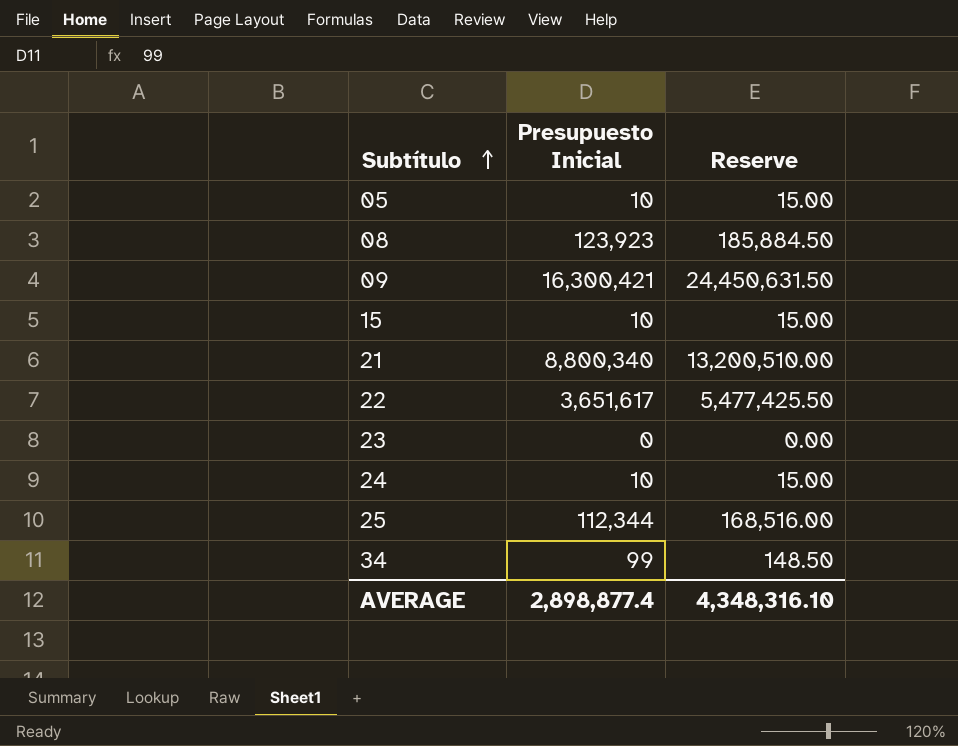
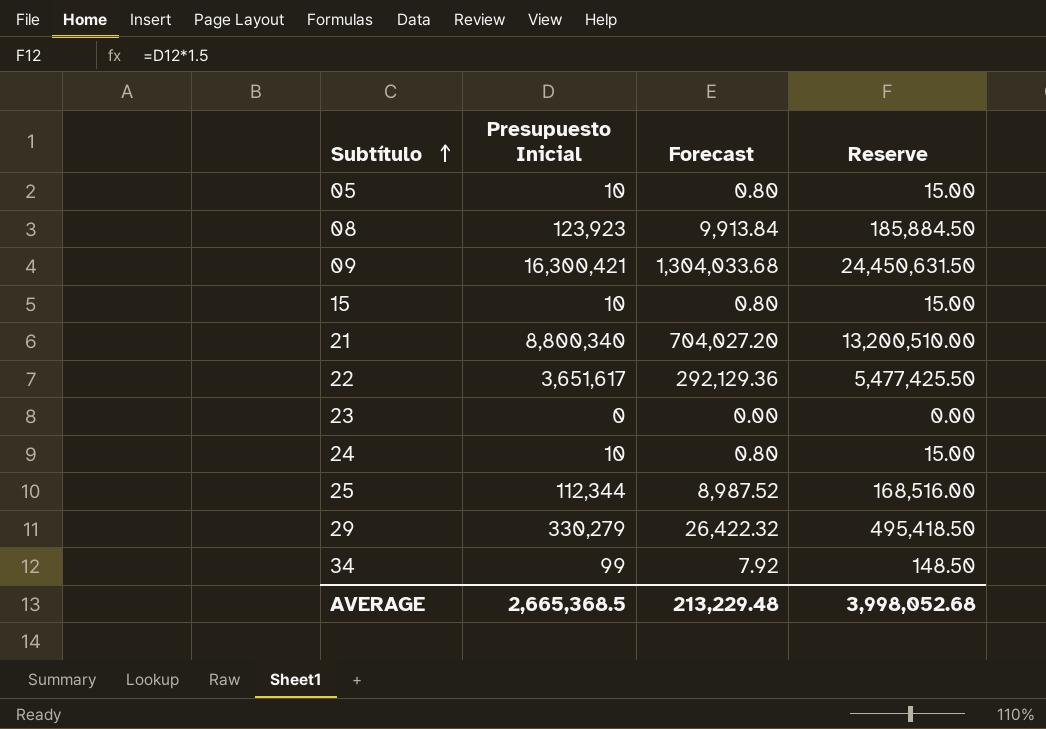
column Forecast | formula: none -> [Presupuesto Inicial] * 0.08
row 29: none -> 330,279 | 26,422.32 | 495,418.50
AVERAGE | Presupuesto Inicial: 2,898,877.4 -> 2,665,368.5
AVERAGE | Reserve: 4,348,316.10 -> 3,998,052.68

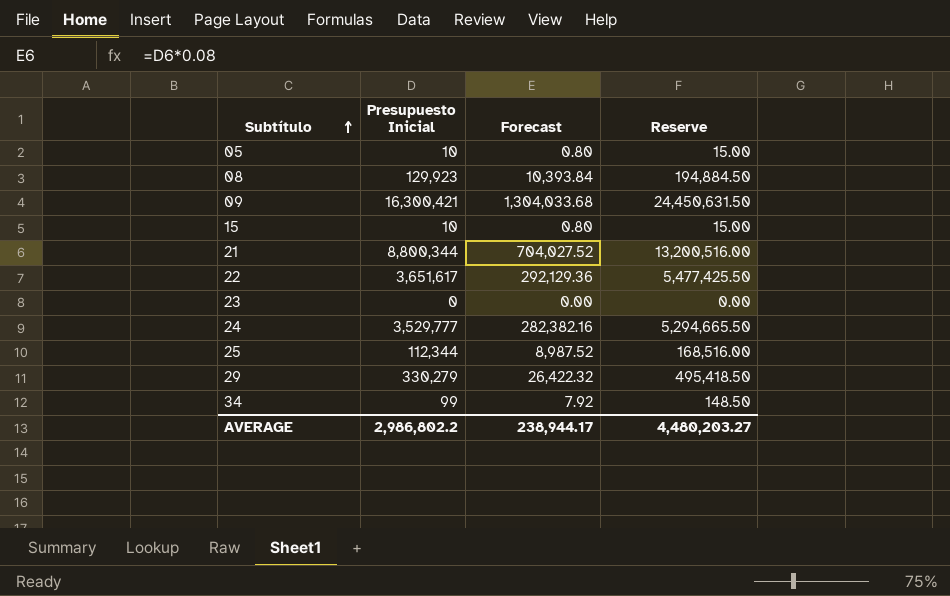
08 | Presupuesto Inicial: 123,923 -> 129,923
08 | Forecast: 9,913.84 -> 10,393.84
08 | Reserve: 185,884.50 -> 194,884.50
21 | Presupuesto Inicial: 8,800,340 -> 8,800,344
21 | Forecast: 704,027.20 -> 704,027.52
21 | Reserve: 13,200,510.00 -> 13,200,516.00
24 | Presupuesto Inicial: 10 -> 3,529,777
24 | Forecast: 0.80 -> 282,382.16
24 | Reserve: 15.00 -> 5,294,665.50
AVERAGE | Presupuesto Inicial: 2,665,368.5 -> 2,986,802.2
AVERAGE | Forecast: 213,229.48 -> 238,944.17
AVERAGE | Reserve: 3,998,052.68 -> 4,480,203.27

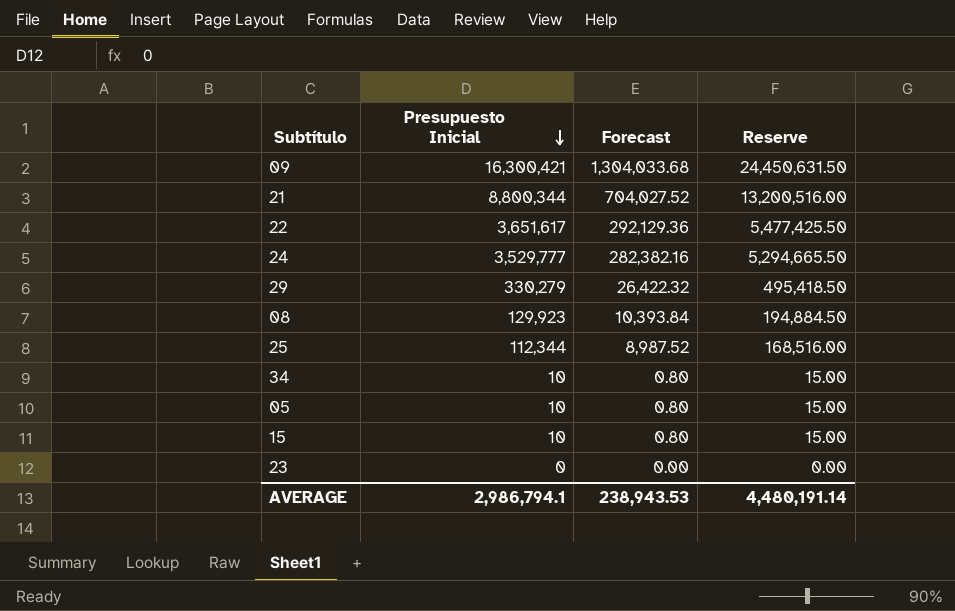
row order: Subtítulo ascending -> Presupuesto Inicial descending
34 | Presupuesto Inicial: 99 -> 10
34 | Forecast: 7.92 -> 0.80
34 | Reserve: 148.50 -> 15.00
AVERAGE | Presupuesto Inicial: 2,986,802.2 -> 2,986,794.1
AVERAGE | Forecast: 238,944.17 -> 238,943.53
AVERAGE | Reserve: 4,480,203.27 -> 4,480,191.14

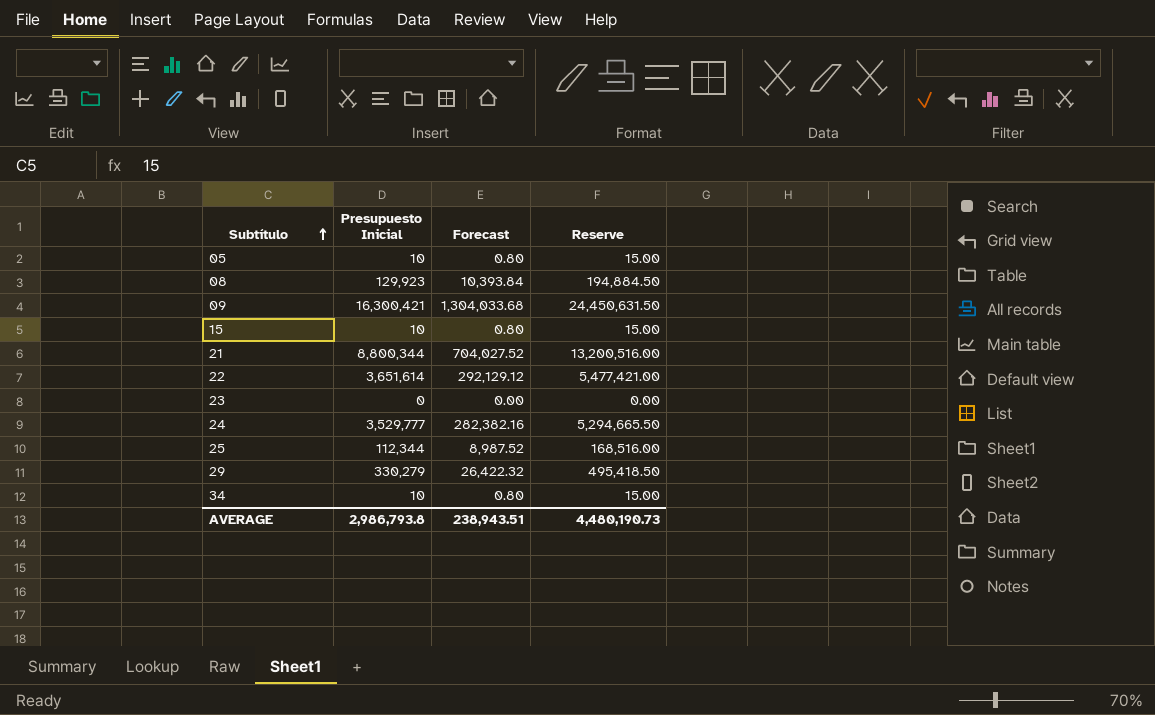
row order: Presupuesto Inicial descending -> Subtítulo ascending
22 | Presupuesto Inicial: 3,651,617 -> 3,651,614
22 | Forecast: 292,129.36 -> 292,129.12
22 | Reserve: 5,477,425.50 -> 5,477,421.00
AVERAGE | Presupuesto Inicial: 2,986,794.1 -> 2,986,793.8
AVERAGE | Forecast: 238,943.53 -> 238,943.51
AVERAGE | Reserve: 4,480,191.14 -> 4,480,190.73

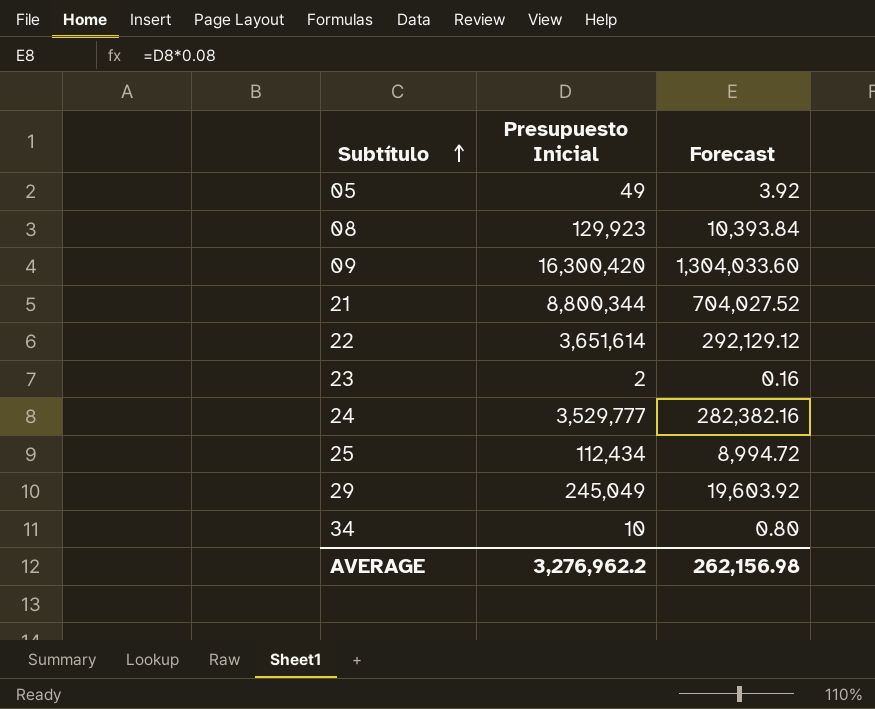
column Reserve | formula: [Presupuesto Inicial] * 1.5 -> none
row 15: 10 | 0.80 | 15.00 -> none
05 | Presupuesto Inicial: 10 -> 49
05 | Forecast: 0.80 -> 3.92
09 | Presupuesto Inicial: 16,300,421 -> 16,300,420
09 | Forecast: 1,304,033.68 -> 1,304,033.60
23 | Presupuesto Inicial: 0 -> 2
23 | Forecast: 0.00 -> 0.16
25 | Presupuesto Inicial: 112,344 -> 112,434
25 | Forecast: 8,987.52 -> 8,994.72
29 | Presupuesto Inicial: 330,279 -> 245,049
29 | Forecast: 26,422.32 -> 19,603.92
AVERAGE | Presupuesto Inicial: 2,986,793.8 -> 3,276,962.2
AVERAGE | Forecast: 238,943.51 -> 262,156.98

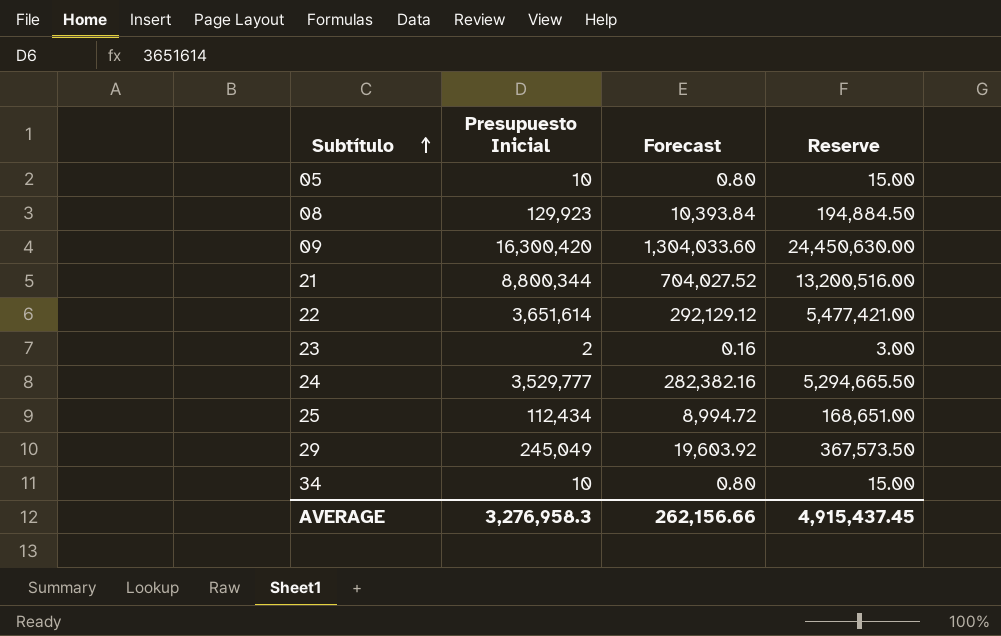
column Reserve | formula: none -> [Presupuesto Inicial] * 1.5
05 | Presupuesto Inicial: 49 -> 10
05 | Forecast: 3.92 -> 0.80
AVERAGE | Presupuesto Inicial: 3,276,962.2 -> 3,276,958.3
AVERAGE | Forecast: 262,156.98 -> 262,156.66

